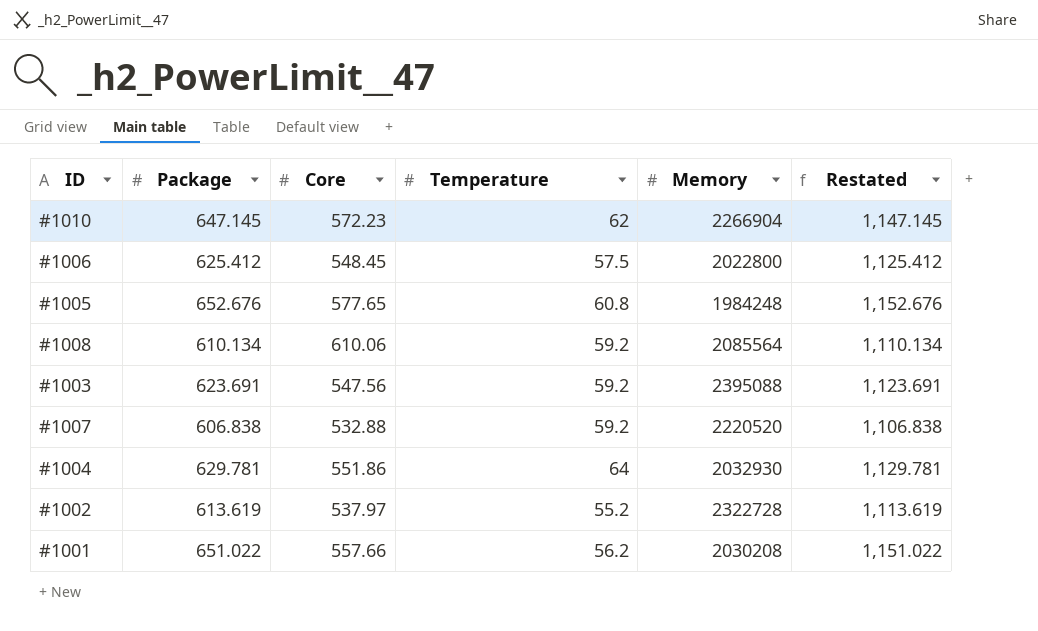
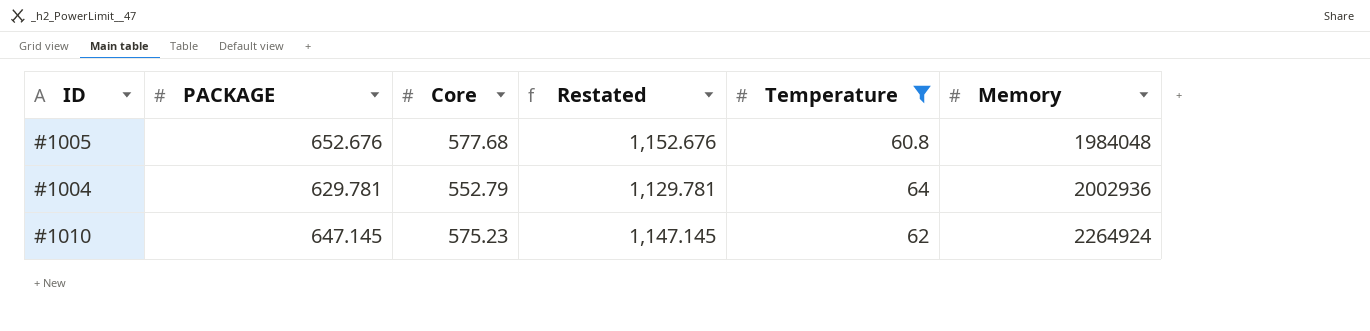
filter: none -> Temperature >= 60.8
row order: none -> Memory ascending
column name: Package -> PACKAGE
column Restated | position: 6 -> 4
#1005 | Core: 577.65 -> 577.68
#1005 | Memory: 1984248 -> 1984048
#1004 | Core: 551.86 -> 552.79
#1004 | Memory: 2032930 -> 2002936
#1010 | Core: 572.23 -> 575.23
#1010 | Memory: 2266904 -> 2264924

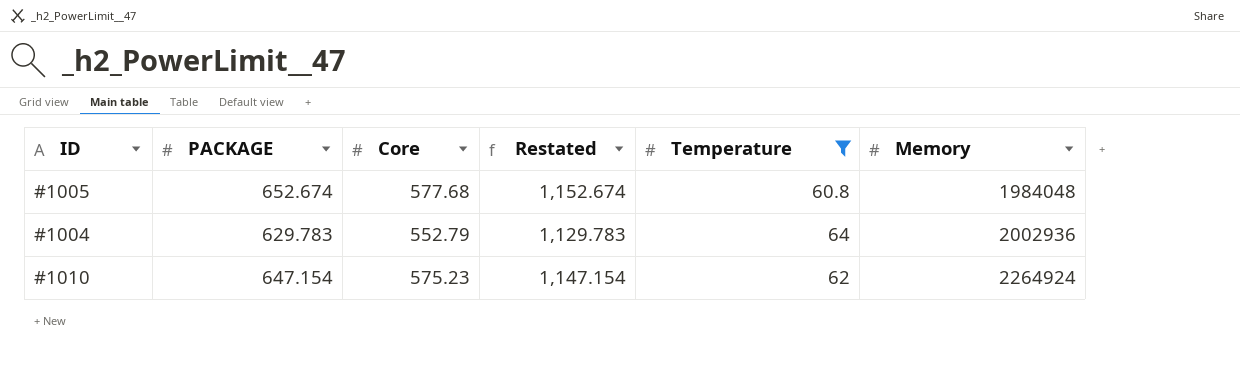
#1005 | PACKAGE: 652.676 -> 652.674
#1005 | Restated: 1,152.676 -> 1,152.674
#1004 | PACKAGE: 629.781 -> 629.783
#1004 | Restated: 1,129.781 -> 1,129.783
#1010 | PACKAGE: 647.145 -> 647.154
#1010 | Restated: 1,147.145 -> 1,147.154

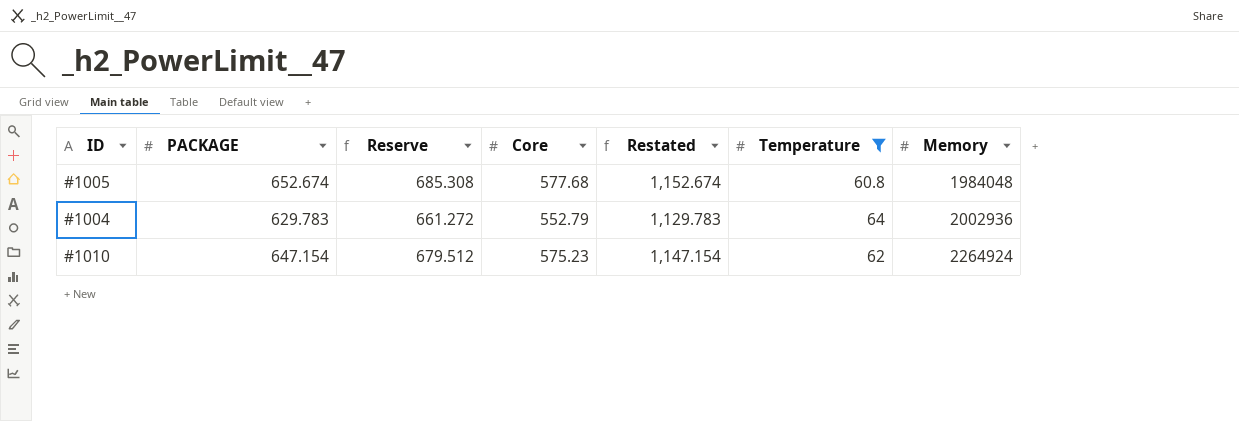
column Reserve | formula: none -> [PACKAGE] * 1.05

